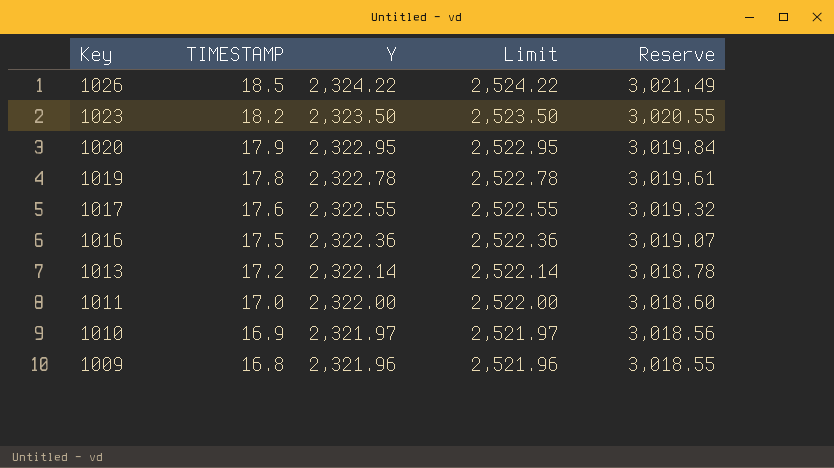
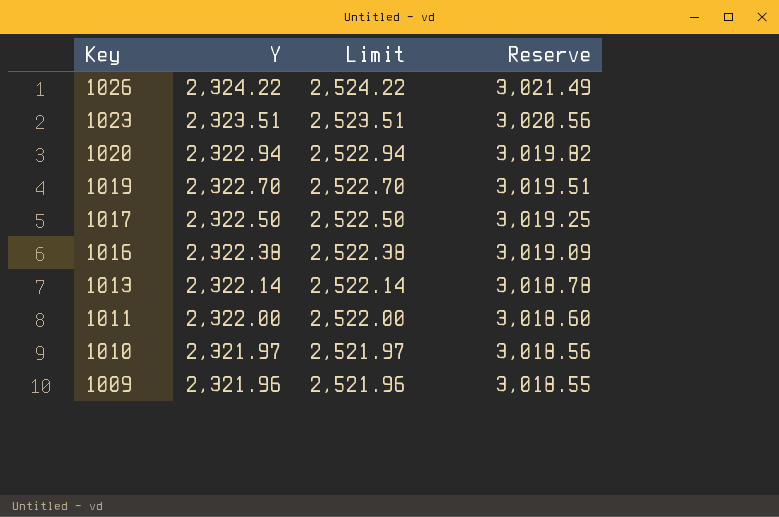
column TIMESTAMP | position: 2 -> none
1023 | Y: 2,323.50 -> 2,323.51
1023 | Limit: 2,523.50 -> 2,523.51
1023 | Reserve: 3,020.55 -> 3,020.56
1020 | Y: 2,322.95 -> 2,322.94
1020 | Limit: 2,522.95 -> 2,522.94
1020 | Reserve: 3,019.84 -> 3,019.82
1019 | Y: 2,322.78 -> 2,322.70
1019 | Limit: 2,522.78 -> 2,522.70
1019 | Reserve: 3,019.61 -> 3,019.51
1017 | Y: 2,322.55 -> 2,322.50
1017 | Limit: 2,522.55 -> 2,522.50
1017 | Reserve: 3,019.32 -> 3,019.25
1016 | Y: 2,322.36 -> 2,322.38
1016 | Limit: 2,522.36 -> 2,522.38
1016 | Reserve: 3,019.07 -> 3,019.09

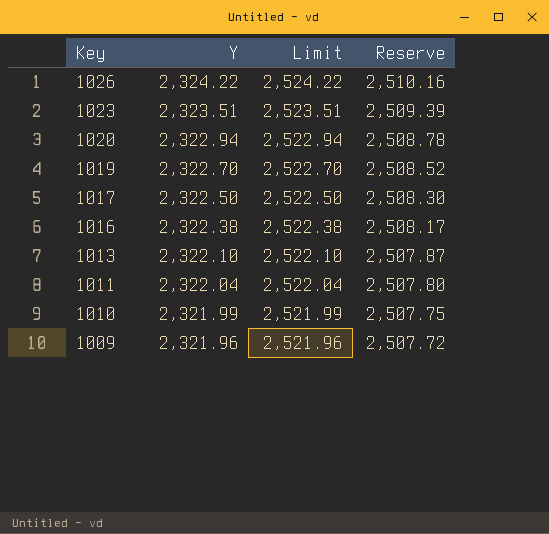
column Reserve | formula: [Y] * 1.3 -> [Y] * 1.08
1013 | Y: 2,322.14 -> 2,322.10
1013 | Limit: 2,522.14 -> 2,522.10
1011 | Y: 2,322.00 -> 2,322.04
1011 | Limit: 2,522.00 -> 2,522.04
1010 | Y: 2,321.97 -> 2,321.99
1010 | Limit: 2,521.97 -> 2,521.99

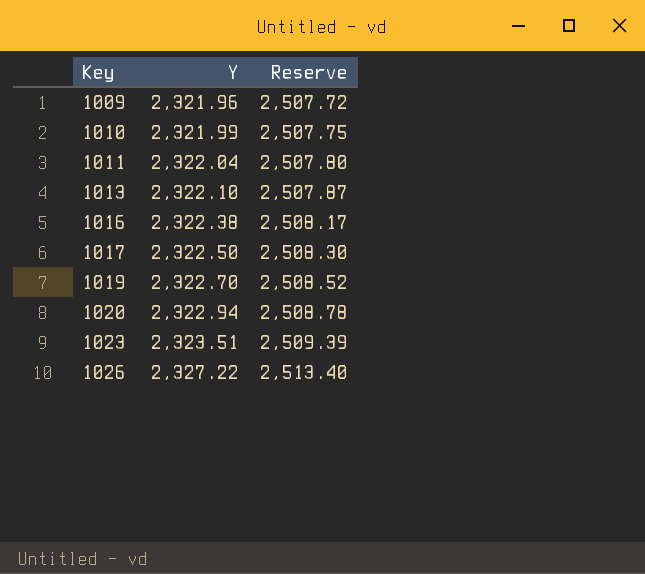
row order: Key descending -> Key ascending
column Limit | formula: [Y] + 200 -> none
1026 | Y: 2,324.22 -> 2,327.22
1026 | Reserve: 2,510.16 -> 2,513.40

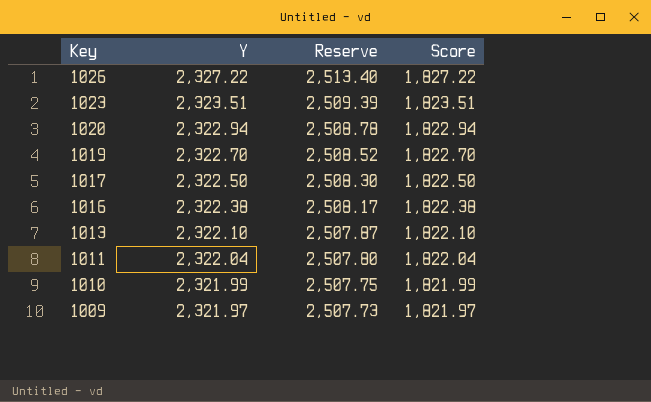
row order: Key ascending -> Key descending
column Score | formula: none -> [Y] - 500
1009 | Y: 2,321.96 -> 2,321.97
1009 | Reserve: 2,507.72 -> 2,507.73

